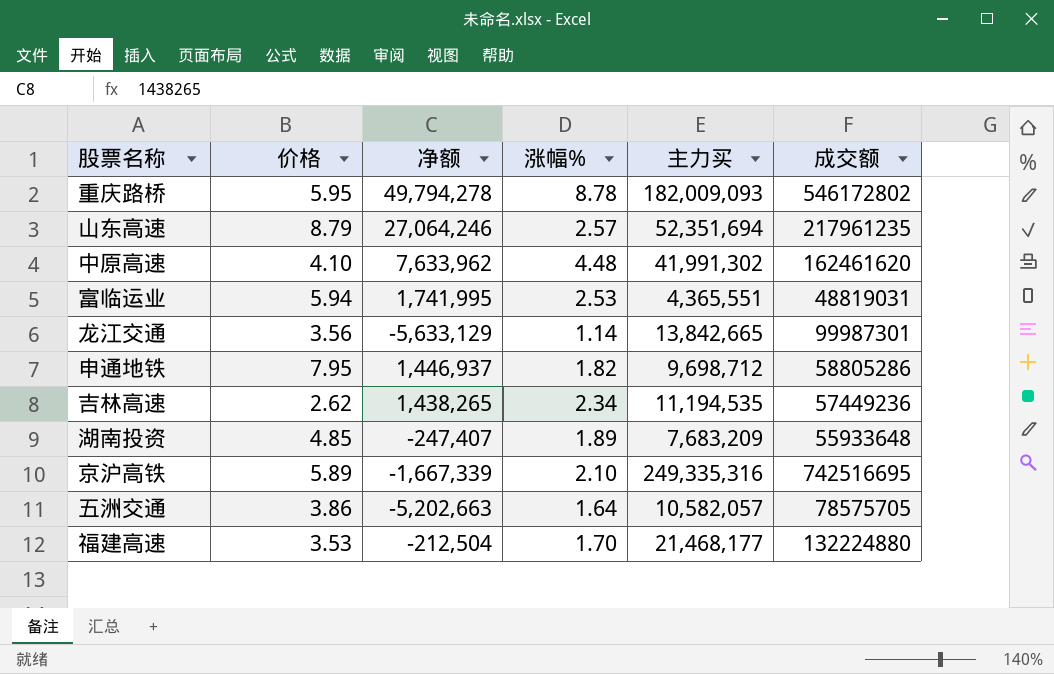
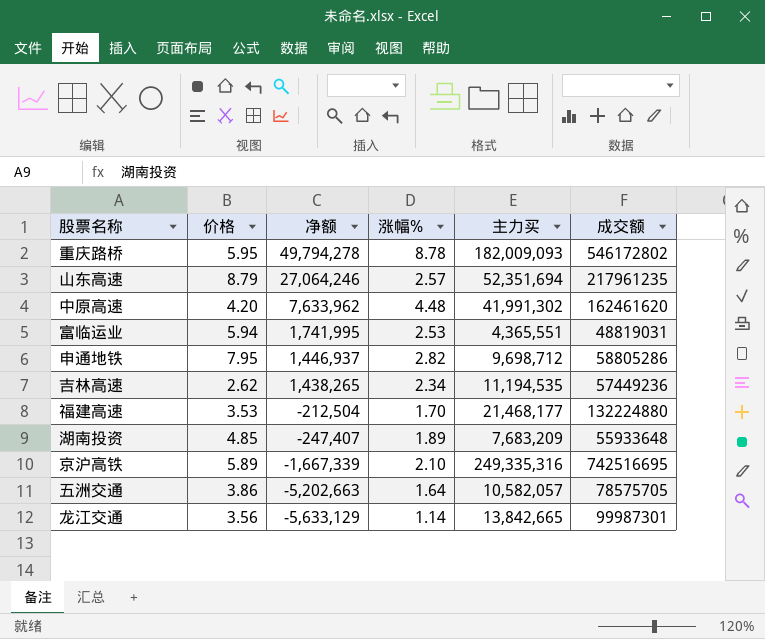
row order: none -> 净额 descending
中原高速 | 价格: 4.10 -> 4.20
申通地铁 | 涨幅%: 1.82 -> 2.82

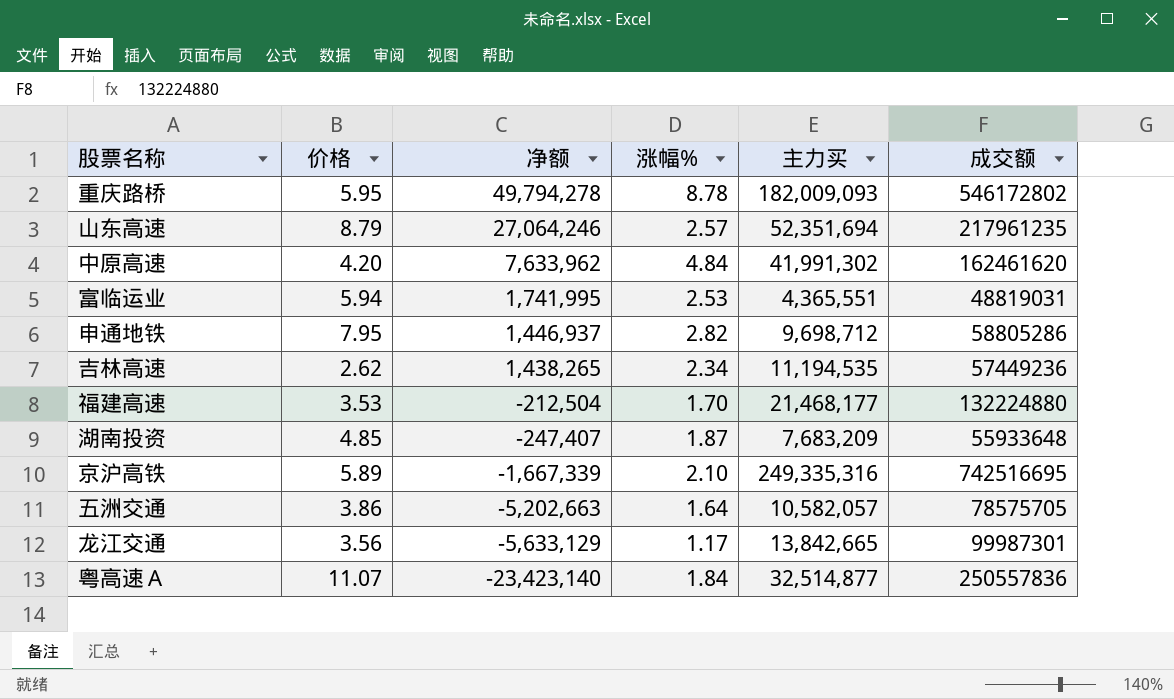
中原高速 | 涨幅%: 4.48 -> 4.84
湖南投资 | 涨幅%: 1.89 -> 1.87
龙江交通 | 涨幅%: 1.14 -> 1.17
row 粤高速Ａ: none -> 11.07 | -23,423,140 | 1.84 | 32,514,877 | 250557836

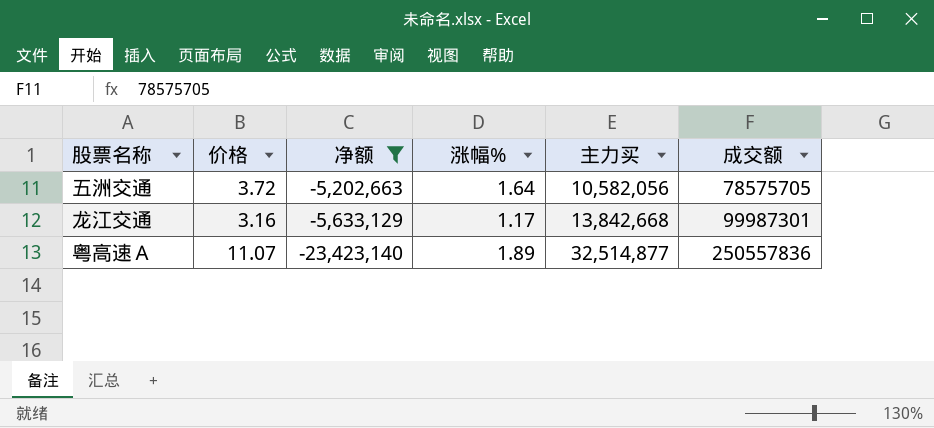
filter: none -> 净额 <= -5,202,663
五洲交通 | 价格: 3.86 -> 3.72
五洲交通 | 主力买: 10,582,057 -> 10,582,056
龙江交通 | 价格: 3.56 -> 3.16
龙江交通 | 主力买: 13,842,665 -> 13,842,668
粤高速Ａ | 涨幅%: 1.84 -> 1.89

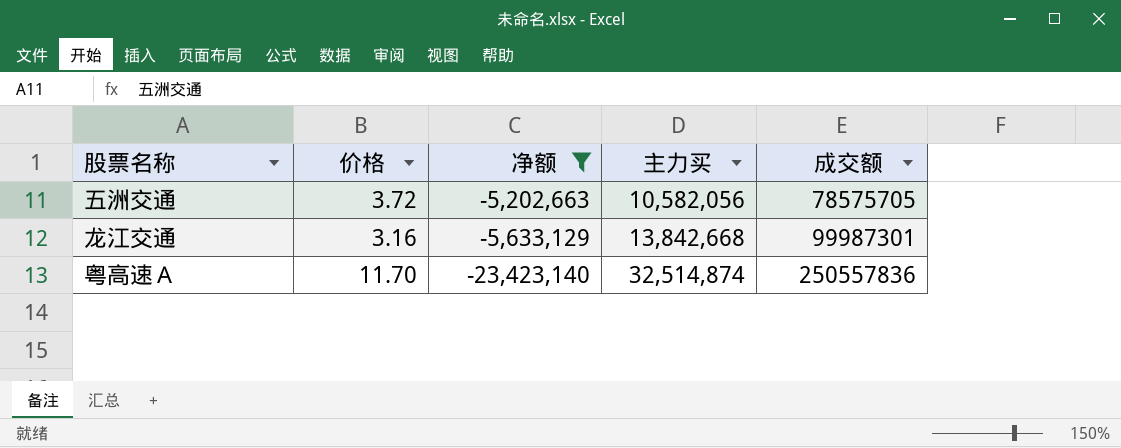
column 涨幅% | position: 4 -> none
粤高速Ａ | 价格: 11.07 -> 11.70
粤高速Ａ | 主力买: 32,514,877 -> 32,514,874

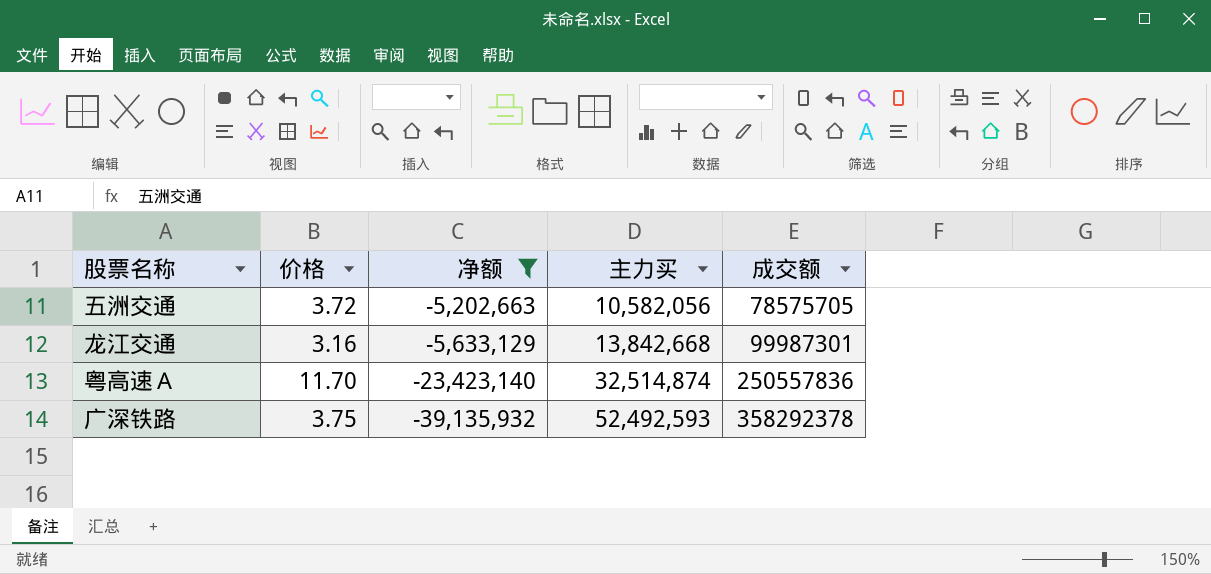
row 广深铁路: none -> 3.75 | -39,135,932 | 52,492,593 | 358292378

